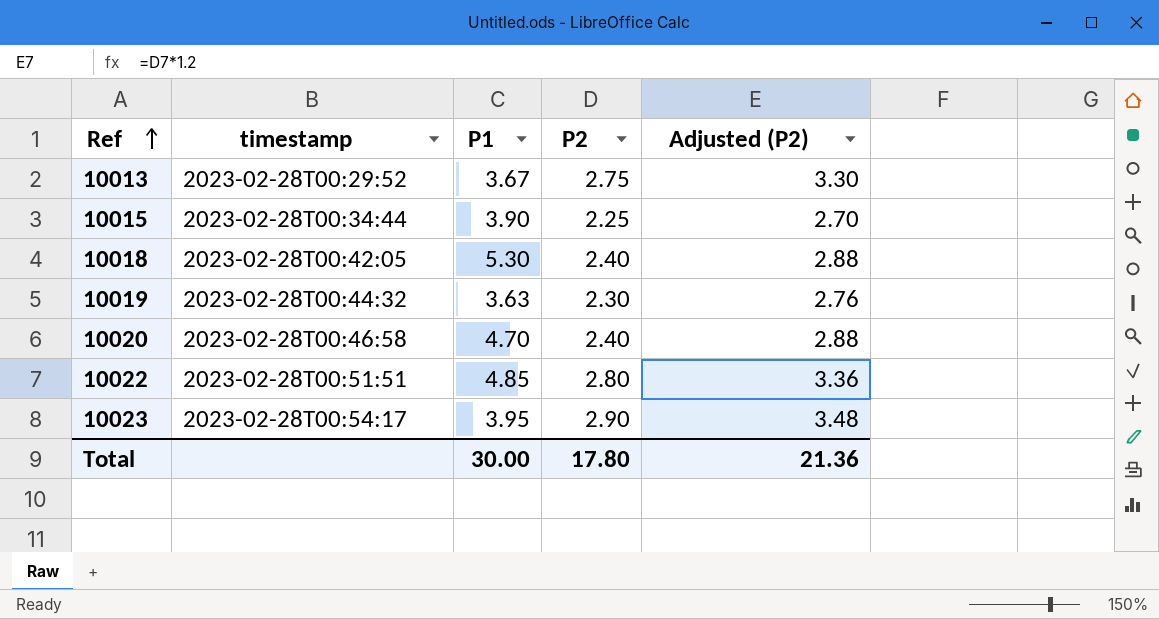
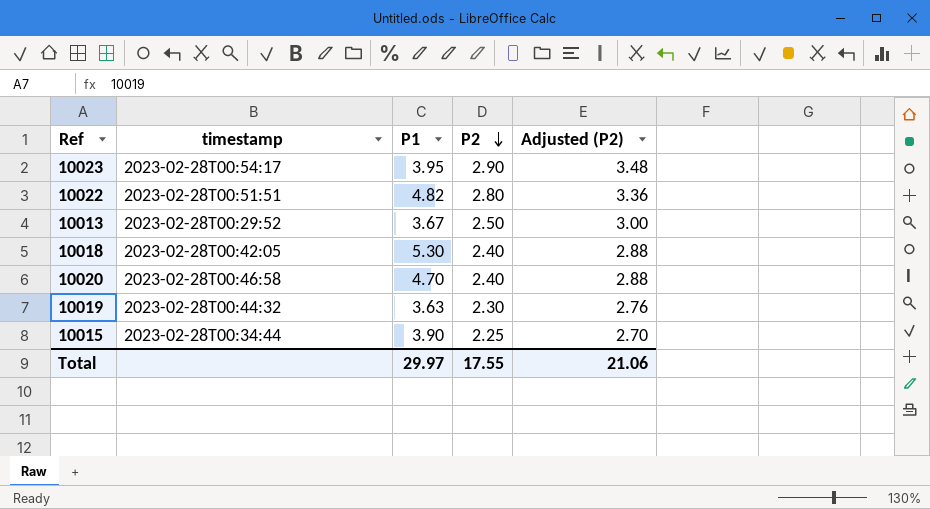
row order: Ref ascending -> P2 descending
10022 | P1: 4.85 -> 4.82
10013 | P2: 2.75 -> 2.50
10013 | Adjusted (P2): 3.30 -> 3.00
Total | P1: 30.00 -> 29.97
Total | P2: 17.80 -> 17.55
Total | Adjusted (P2): 21.36 -> 21.06

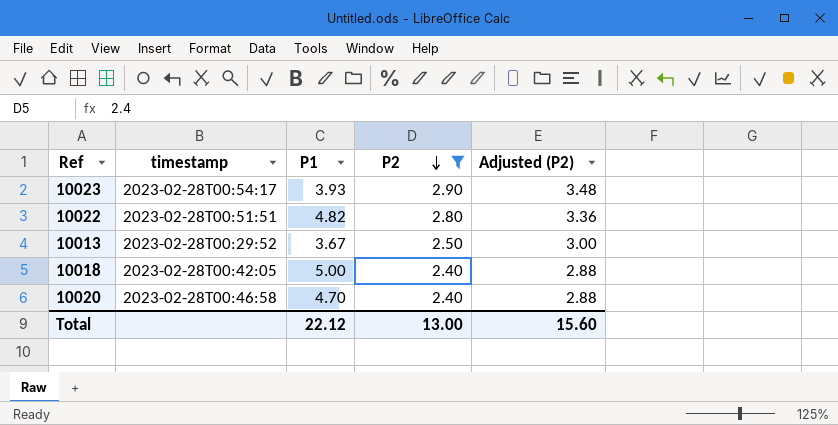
filter: none -> P2 >= 2.40
10023 | P1: 3.95 -> 3.93
10018 | P1: 5.30 -> 5.00
Total | P1: 29.97 -> 22.12
Total | P2: 17.55 -> 13.00
Total | Adjusted (P2): 21.06 -> 15.60

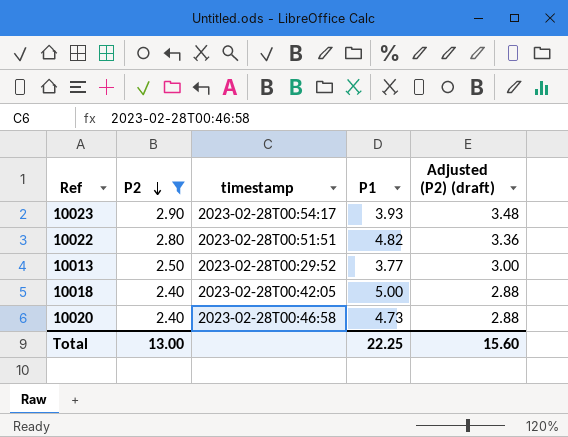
column P2 | position: 4 -> 2
column name: Adjusted (P2) -> Adjusted (P2) (draft)
10013 | P1: 3.67 -> 3.77
10020 | P1: 4.70 -> 4.73
Total | P1: 22.12 -> 22.25

